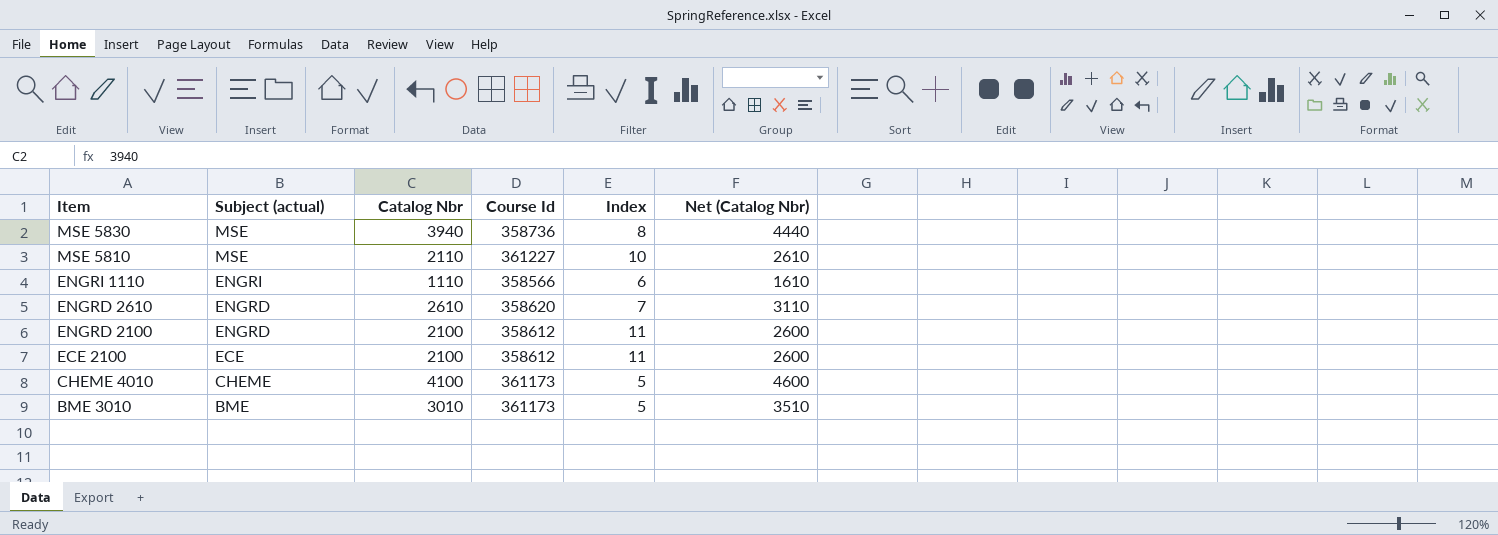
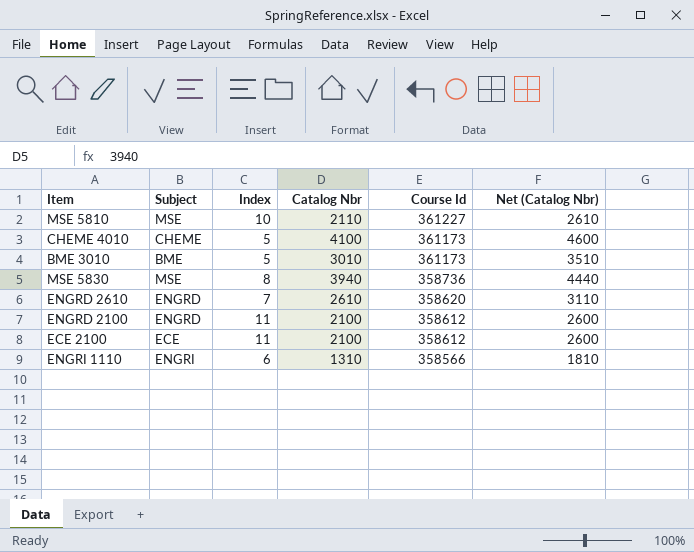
row order: Item descending -> Course Id descending
column name: Subject (actual) -> Subject
column Index | position: 5 -> 3
ENGRI 1110 | Catalog Nbr: 1110 -> 1310
ENGRI 1110 | Net (Catalog Nbr): 1610 -> 1810

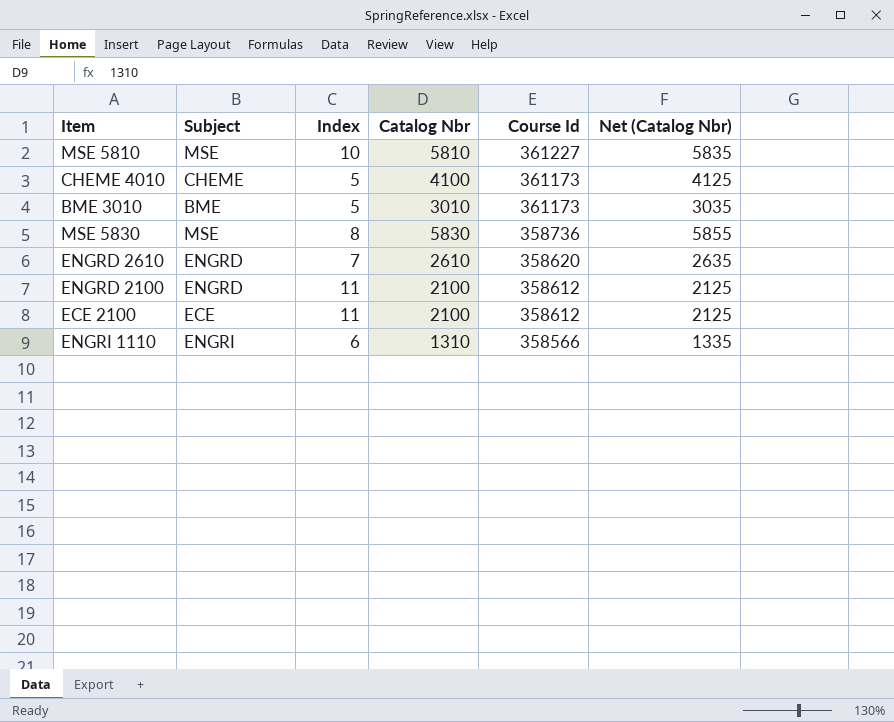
column Net (Catalog Nbr) | formula: [Catalog Nbr] + 500 -> [Catalog Nbr] + 25
MSE 5810 | Catalog Nbr: 2110 -> 5810
MSE 5830 | Catalog Nbr: 3940 -> 5830

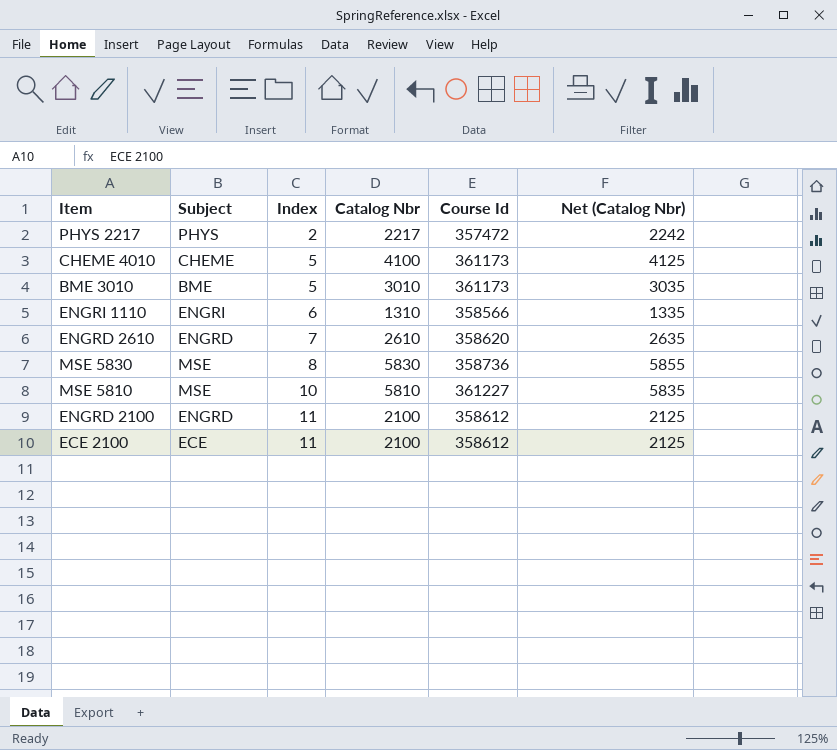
row order: Course Id descending -> Index ascending
row PHYS 2217: none -> PHYS | 2 | 2217 | 357472 | 2242

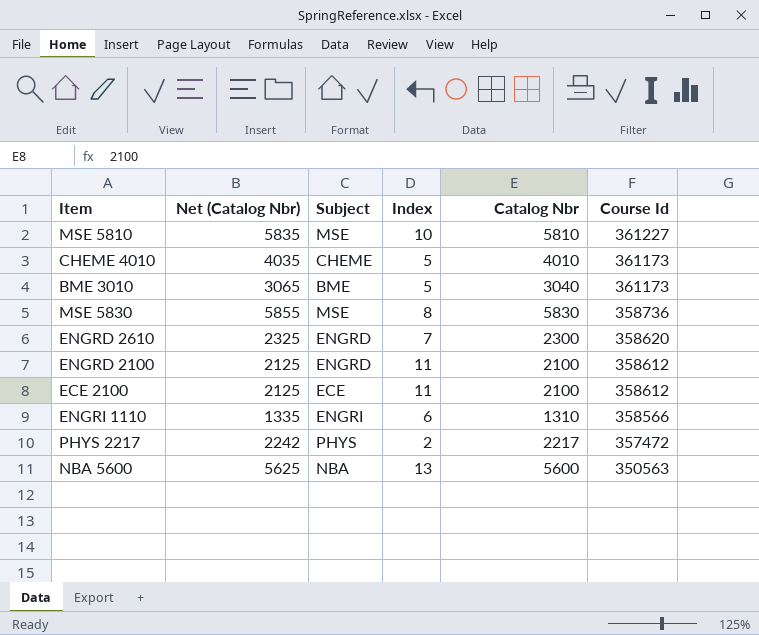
row order: Index ascending -> Course Id descending
column Net (Catalog Nbr) | position: 6 -> 2
CHEME 4010 | Net (Catalog Nbr): 4125 -> 4035
CHEME 4010 | Catalog Nbr: 4100 -> 4010
BME 3010 | Net (Catalog Nbr): 3035 -> 3065
BME 3010 | Catalog Nbr: 3010 -> 3040
ENGRD 2610 | Net (Catalog Nbr): 2635 -> 2325
ENGRD 2610 | Catalog Nbr: 2610 -> 2300
row NBA 5600: none -> 5625 | NBA | 13 | 5600 | 350563

